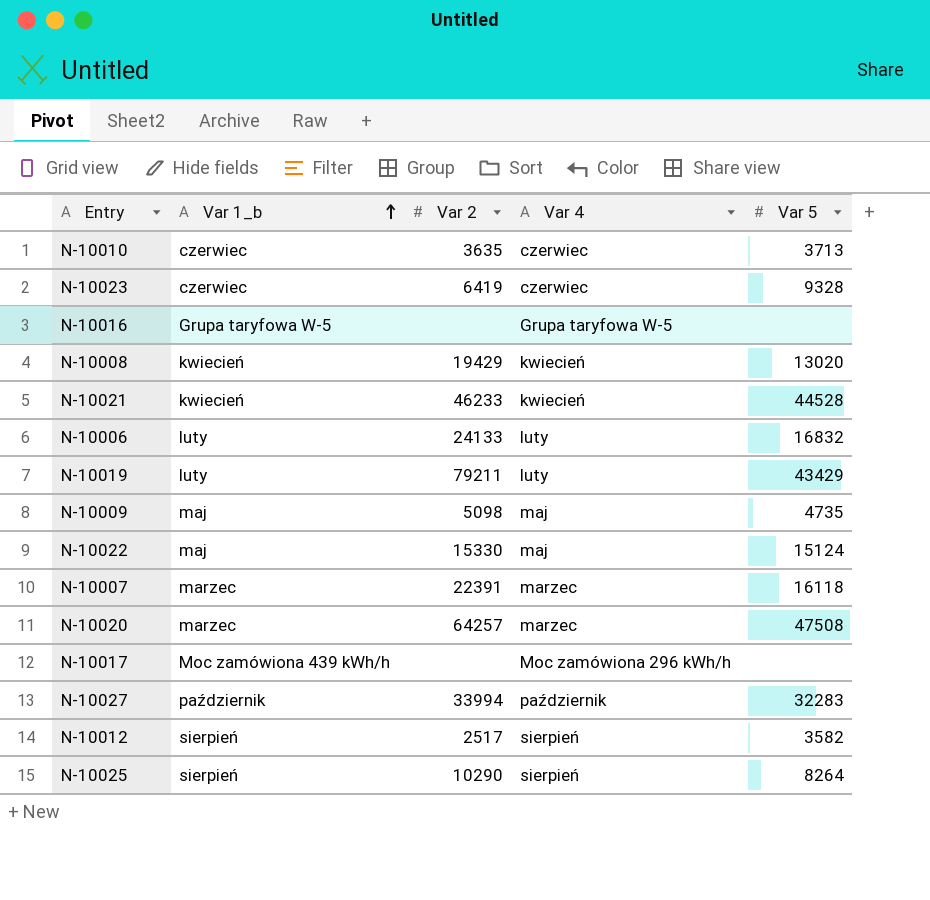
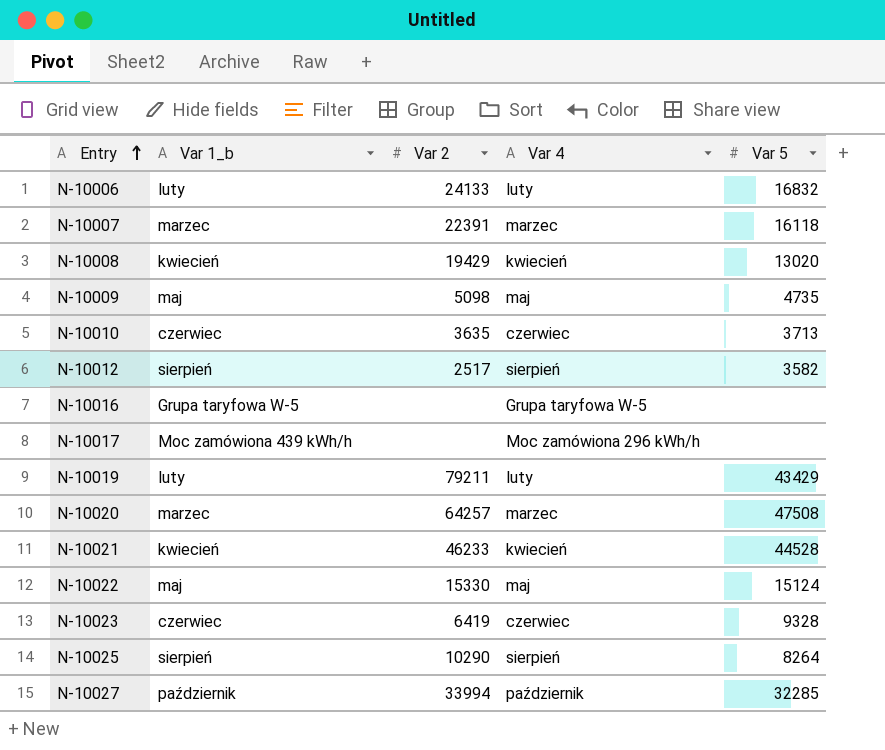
row order: Var 1_b ascending -> Entry ascending
N-10027 | Var 5: 32283 -> 32285

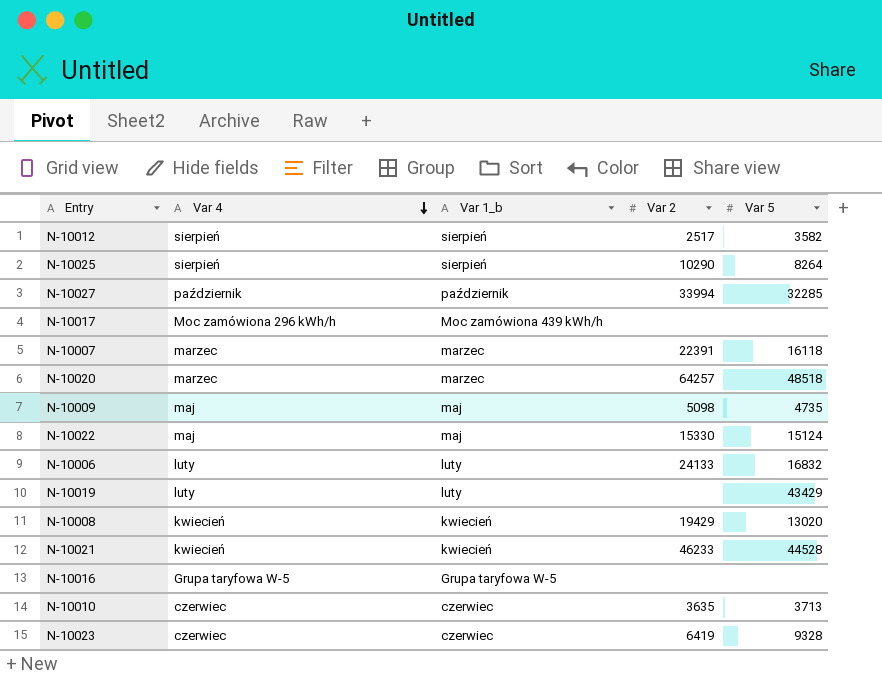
row order: Entry ascending -> Var 4 descending
column Var 4 | position: 4 -> 2
N-10020 | Var 5: 47508 -> 48518
N-10019 | Var 2: 79211 -> none

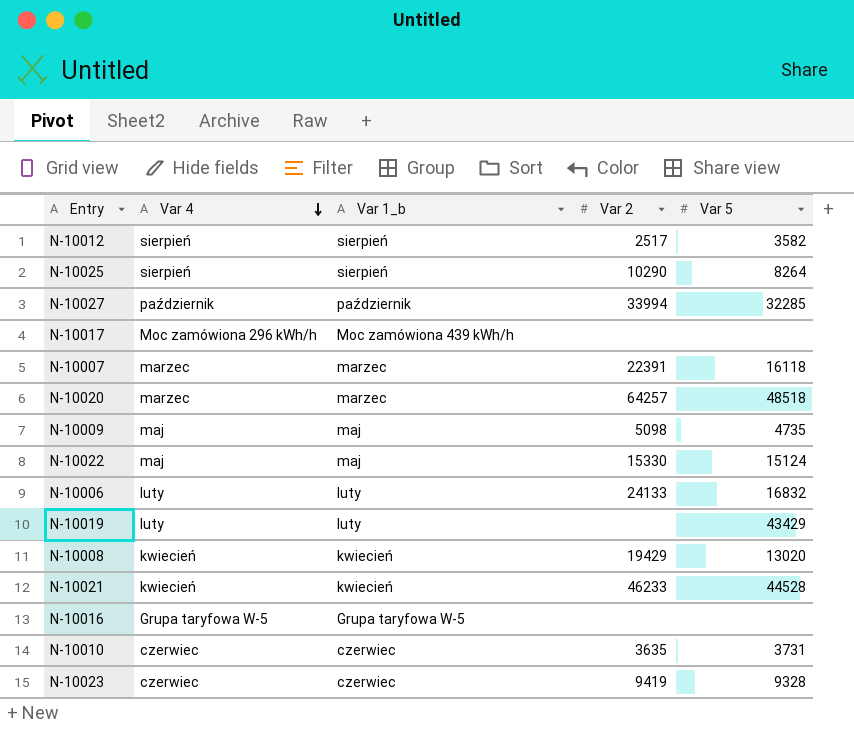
N-10010 | Var 5: 3713 -> 3731
N-10023 | Var 2: 6419 -> 9419

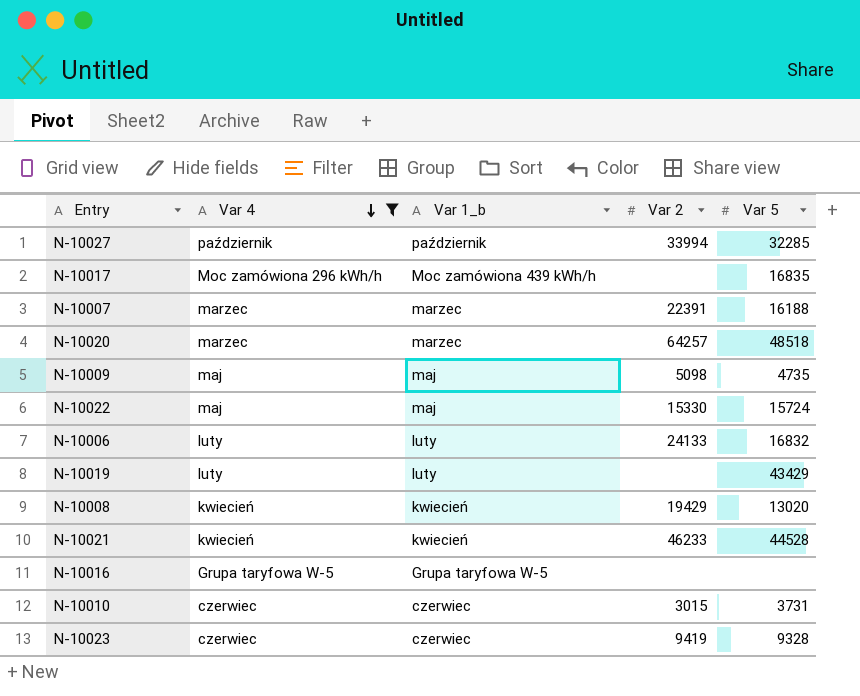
filter: none -> Var 4 != sierpień
N-10017 | Var 5: none -> 16835
N-10007 | Var 5: 16118 -> 16188
N-10022 | Var 5: 15124 -> 15724
N-10010 | Var 2: 3635 -> 3015

